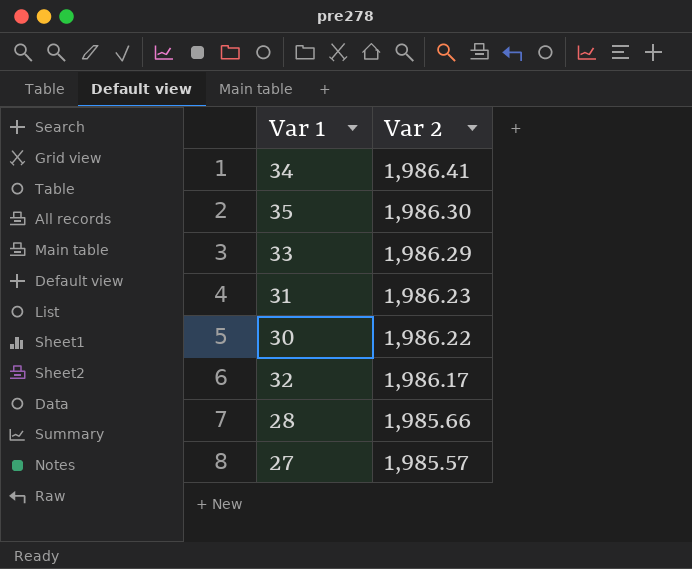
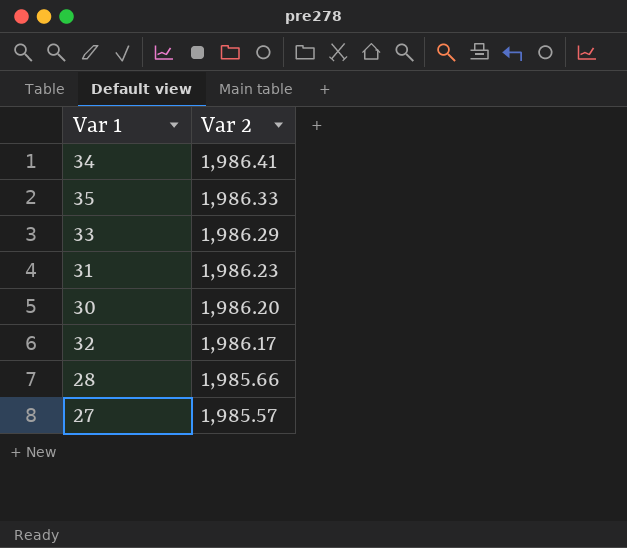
35 | Var 2: 1,986.30 -> 1,986.33
30 | Var 2: 1,986.22 -> 1,986.20

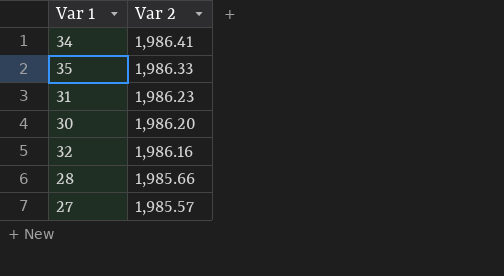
row 33: 1,986.29 -> none
32 | Var 2: 1,986.17 -> 1,986.16

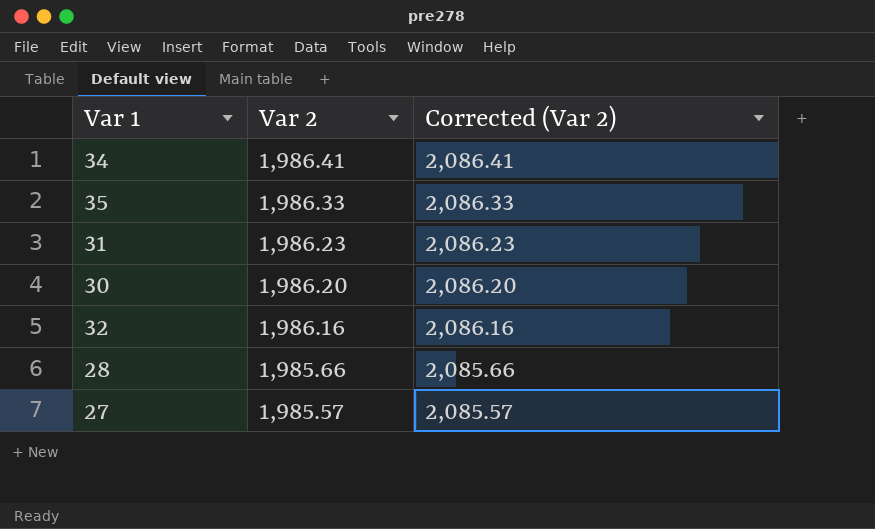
column Corrected (Var 2) | formula: none -> [Var 2] + 100

